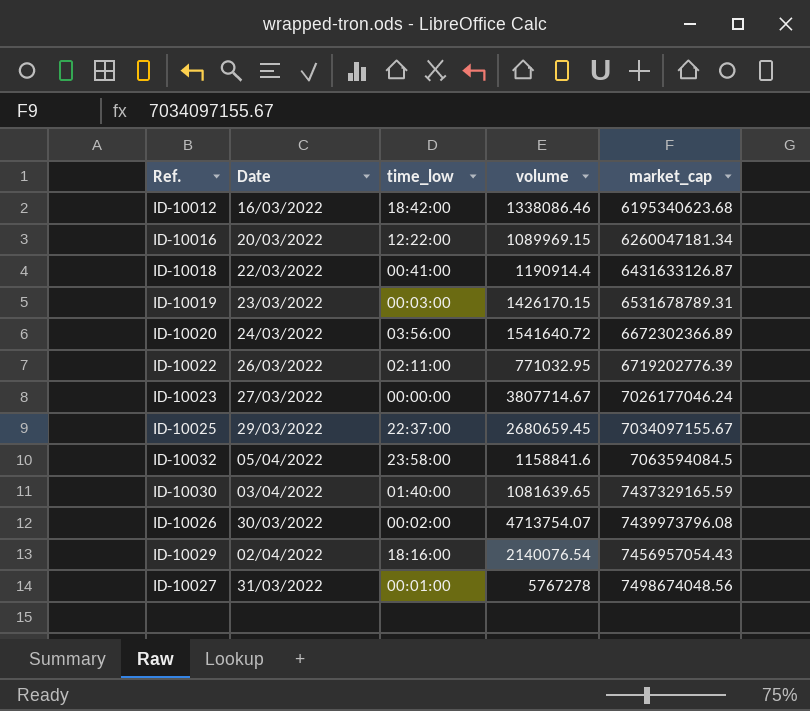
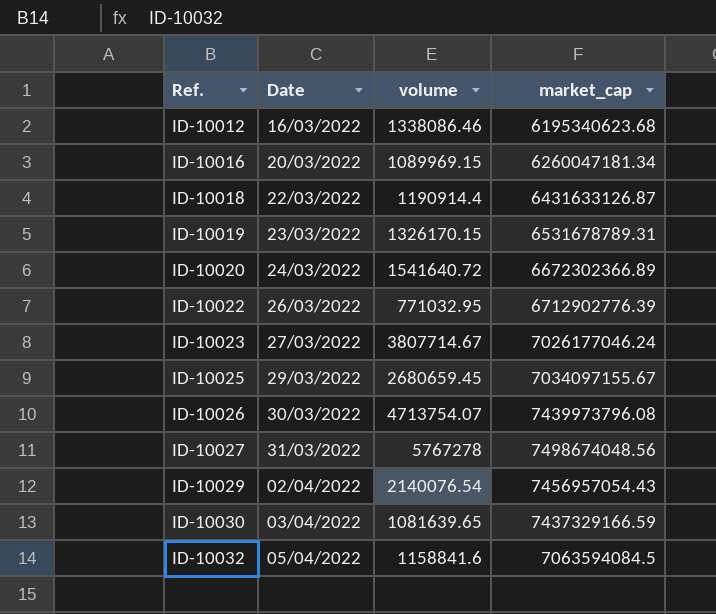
row order: market_cap ascending -> Ref. ascending
column time_low | position: 3 -> none
ID-10019 | volume: 1426170.15 -> 1326170.15
ID-10022 | market_cap: 6719202776.39 -> 6712902776.39
ID-10030 | market_cap: 7437329165.59 -> 7437329166.59

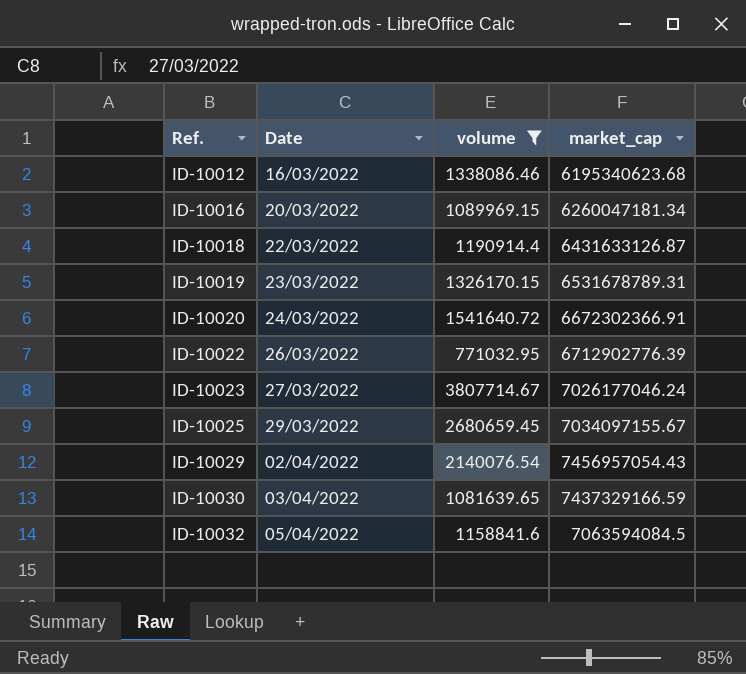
filter: none -> volume <= 3807714.67
ID-10020 | market_cap: 6672302366.89 -> 6672302366.91

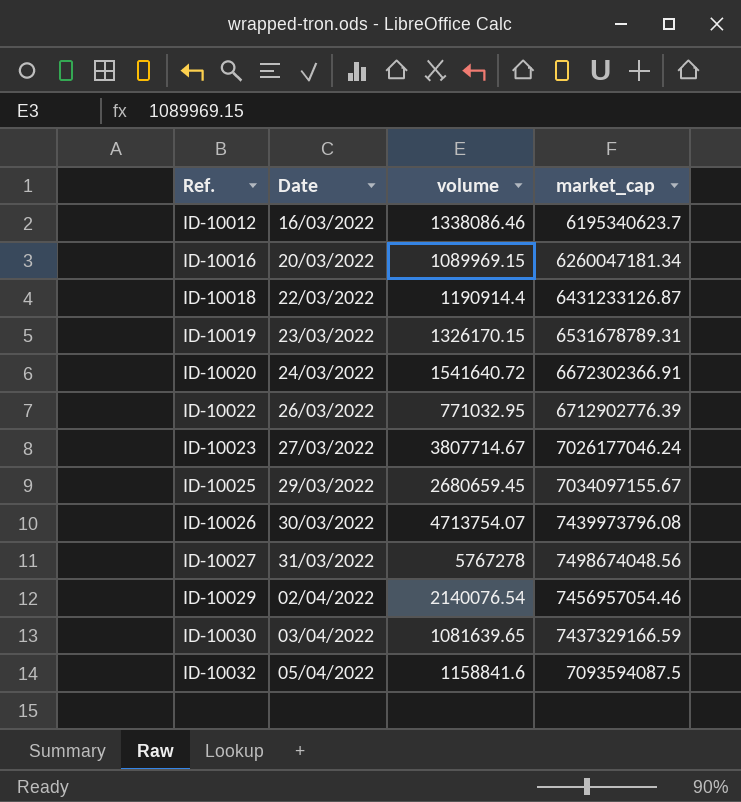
filter: volume <= 3807714.67 -> none
ID-10012 | market_cap: 6195340623.68 -> 6195340623.7
ID-10018 | market_cap: 6431633126.87 -> 6431233126.87
ID-10029 | market_cap: 7456957054.43 -> 7456957054.46
ID-10032 | market_cap: 7063594084.5 -> 7093594087.5

